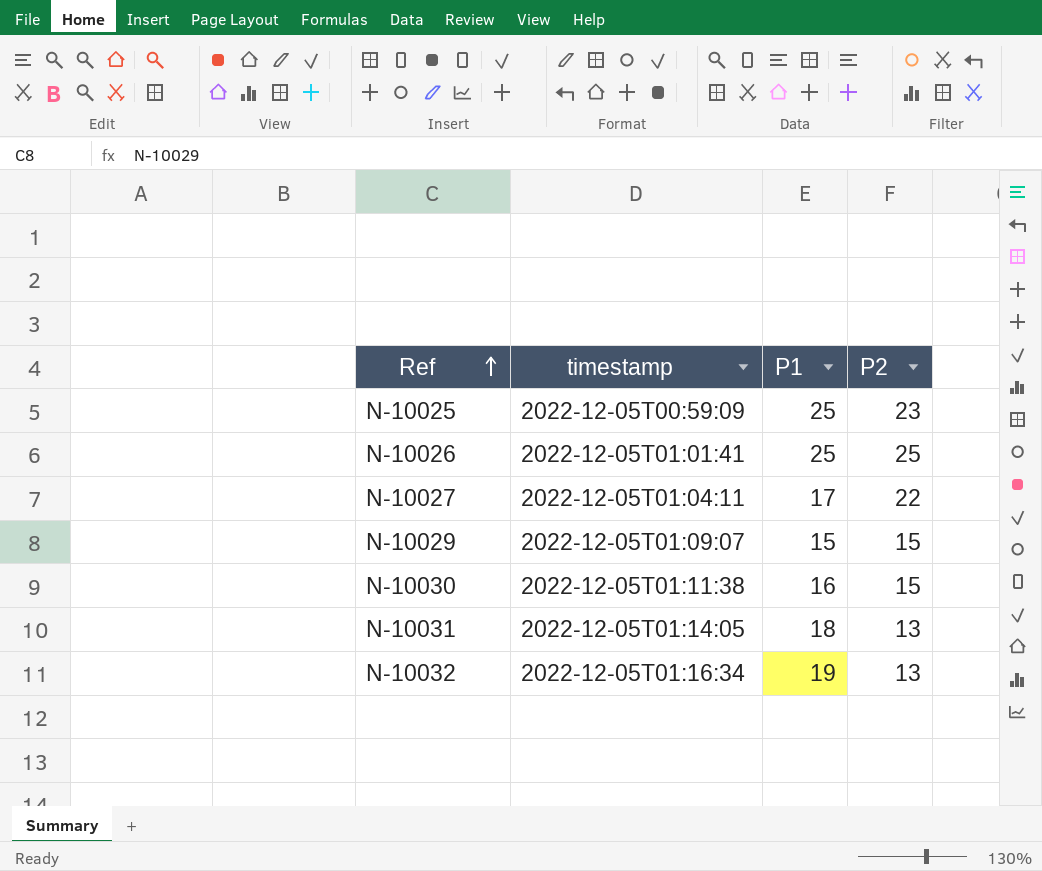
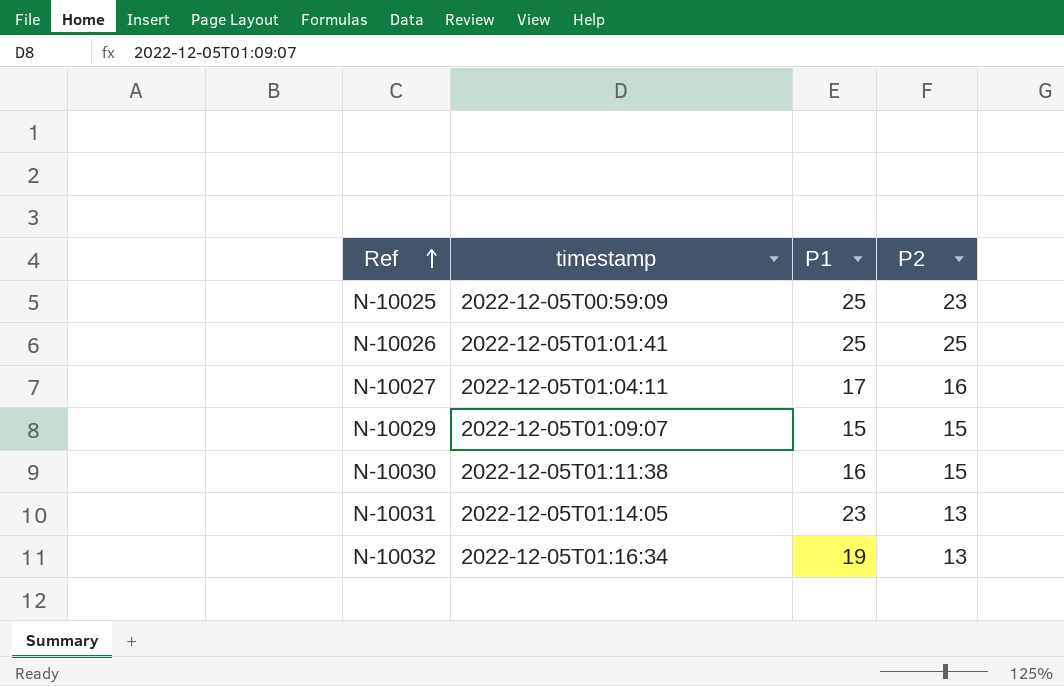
N-10027 | P2: 22 -> 16
N-10031 | P1: 18 -> 23

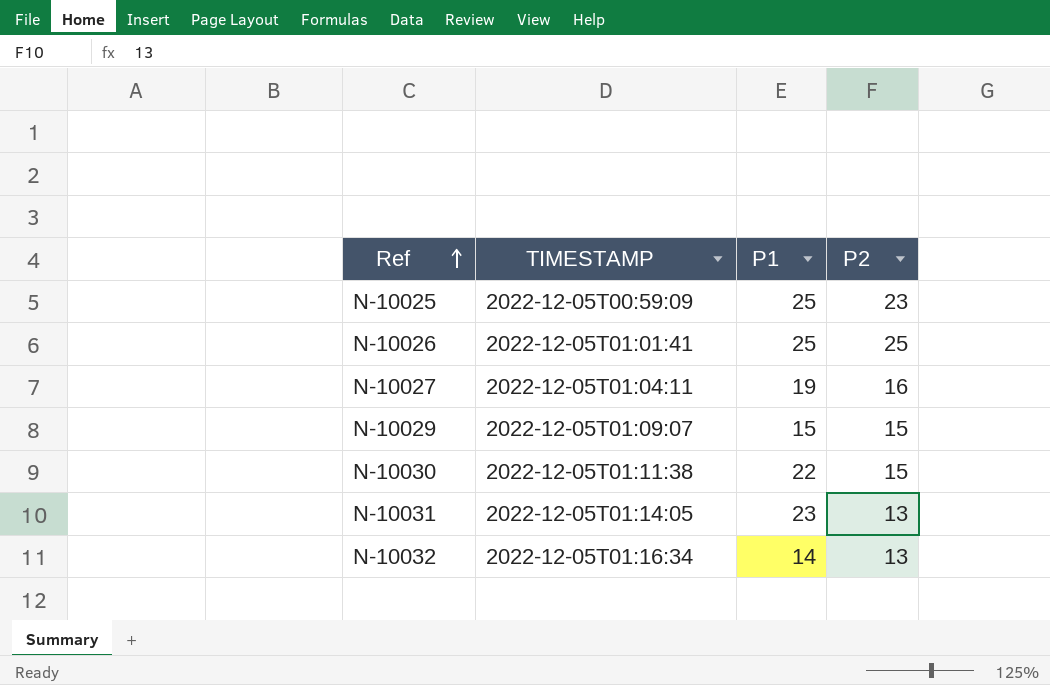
column name: timestamp -> TIMESTAMP
N-10027 | P1: 17 -> 19
N-10030 | P1: 16 -> 22
N-10032 | P1: 19 -> 14

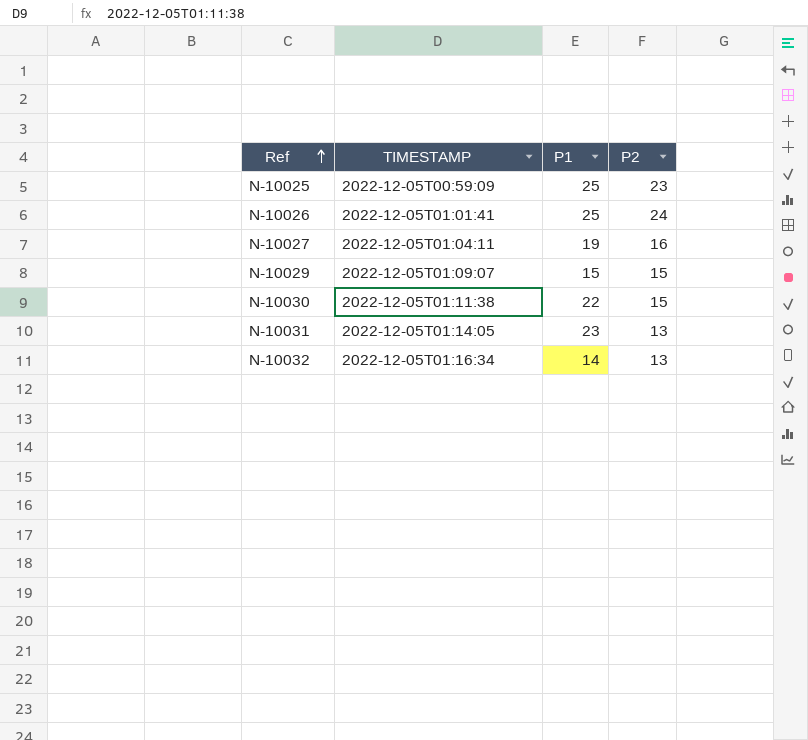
N-10026 | P2: 25 -> 24

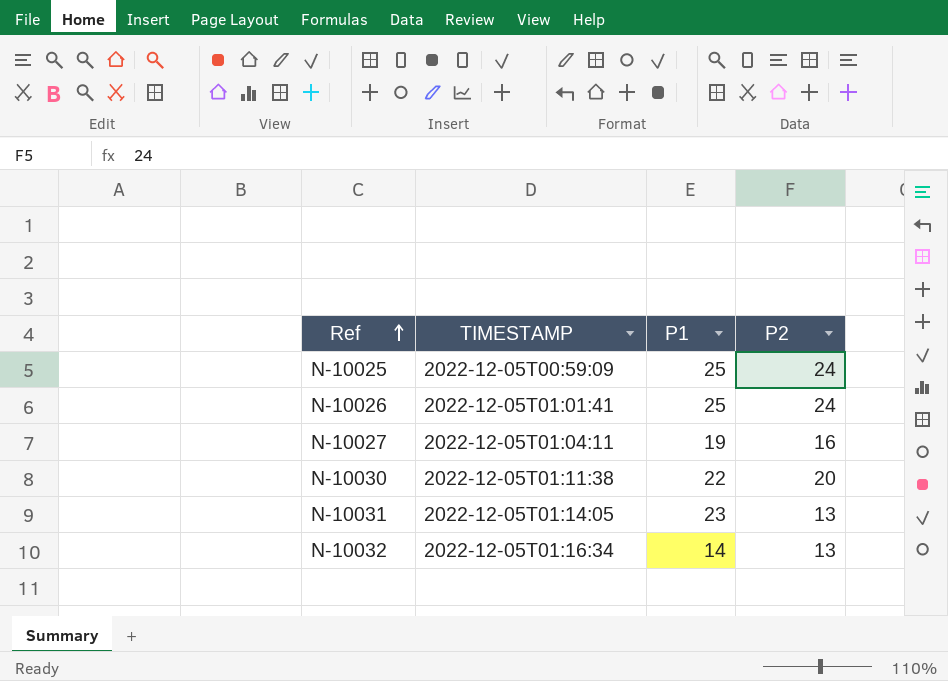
row N-10029: 2022-12-05T01:09:07 | 15 | 15 -> none
N-10025 | P2: 23 -> 24
N-10030 | P2: 15 -> 20

